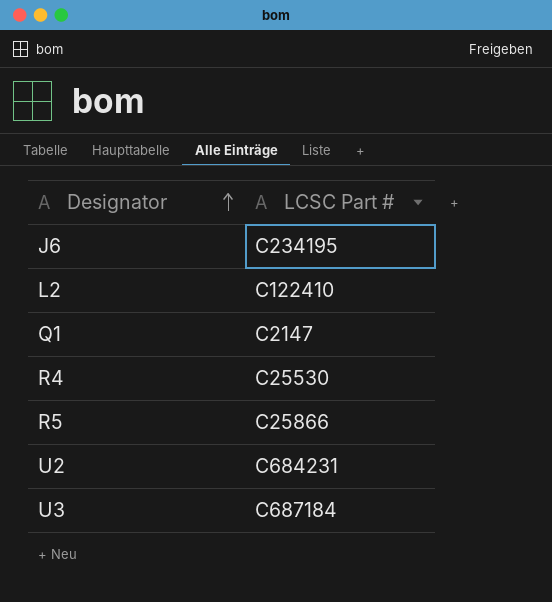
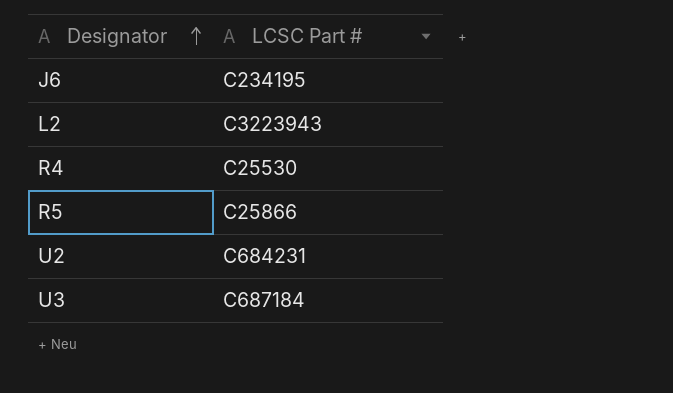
row Q1: C2147 -> none
L2 | LCSC Part #: C122410 -> C3223943

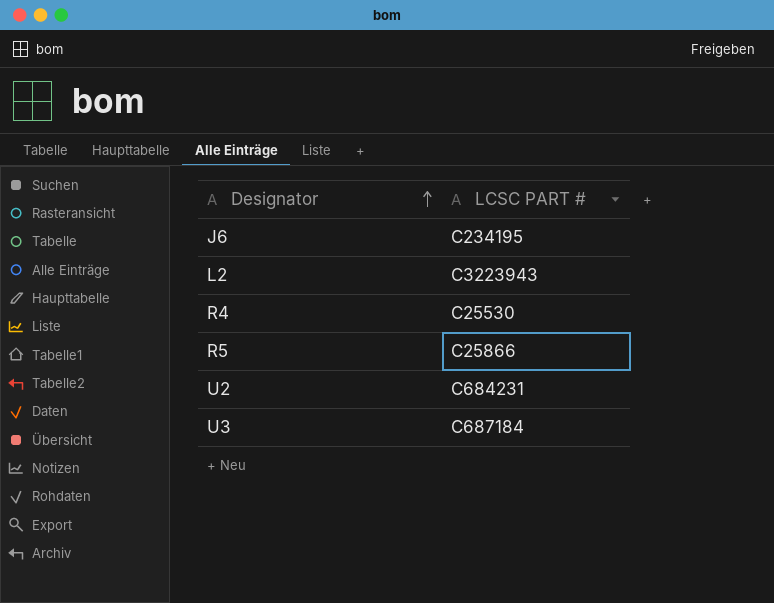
column name: LCSC Part # -> LCSC PART #

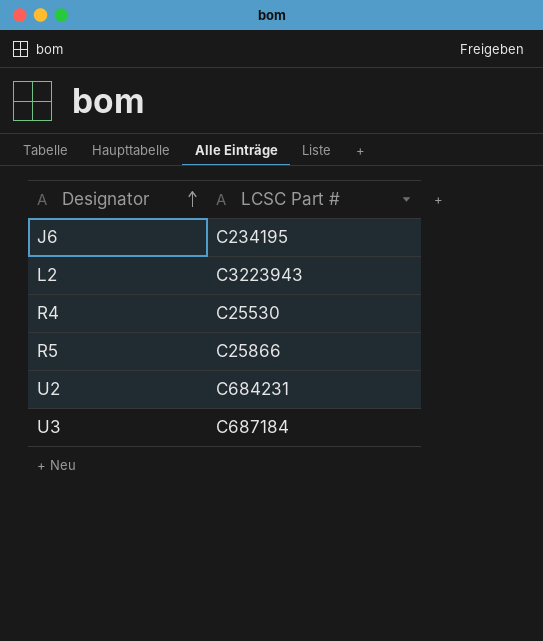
column name: LCSC PART # -> LCSC Part #

